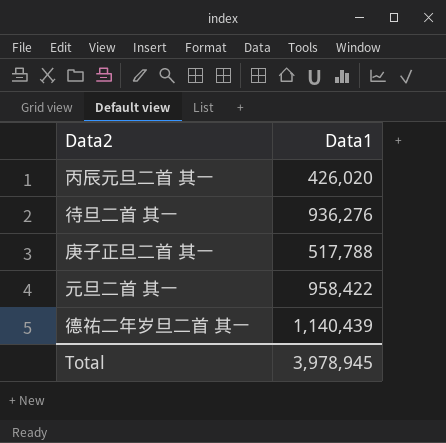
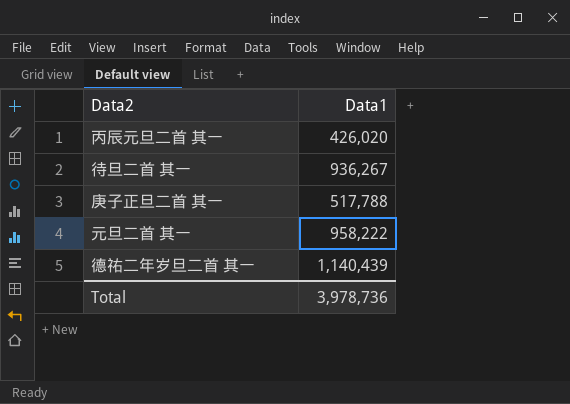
待旦二首 其一 | Data1: 936,276 -> 936,267
元旦二首 其一 | Data1: 958,422 -> 958,222
Total | Data1: 3,978,945 -> 3,978,736

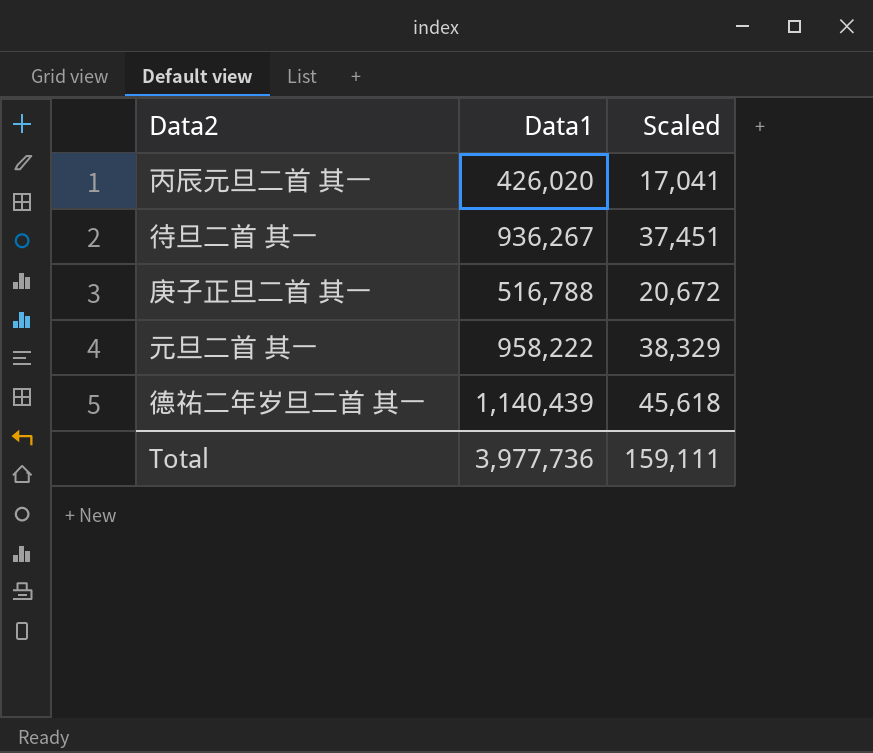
column Scaled | formula: none -> [Data1] * 0.04
庚子正旦二首 其一 | Data1: 517,788 -> 516,788
Total | Data1: 3,978,736 -> 3,977,736

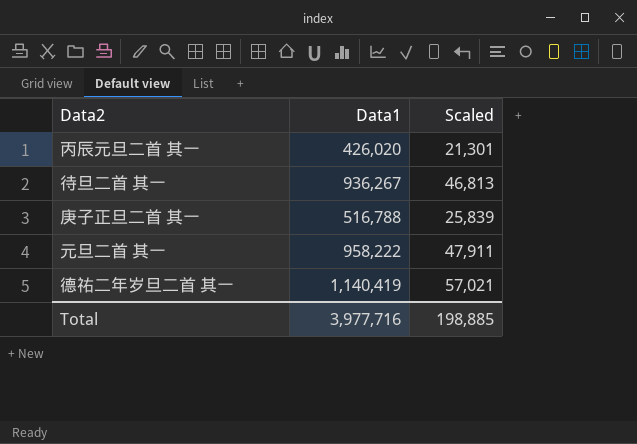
column Scaled | formula: [Data1] * 0.04 -> [Data1] * 0.05
德祐二年岁旦二首 其一 | Data1: 1,140,439 -> 1,140,419
Total | Data1: 3,977,736 -> 3,977,716
Total | Scaled: 159,111 -> 198,885

